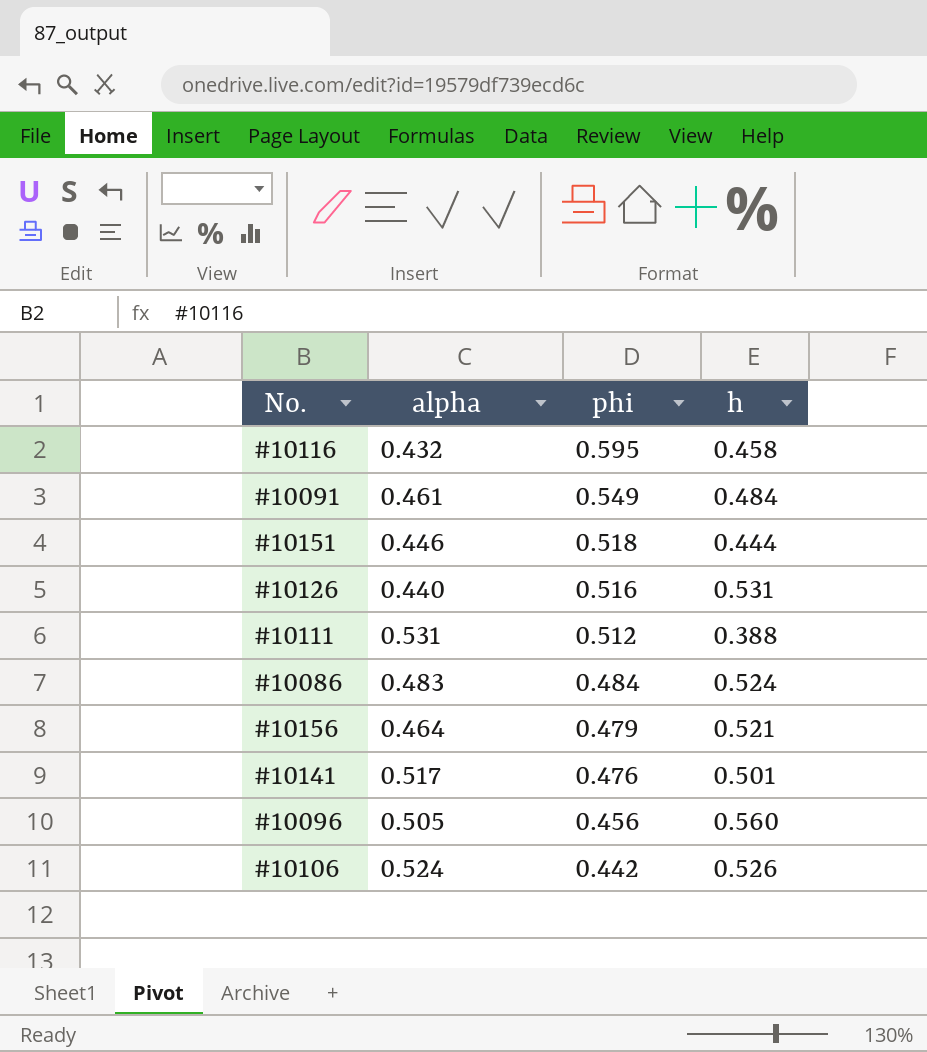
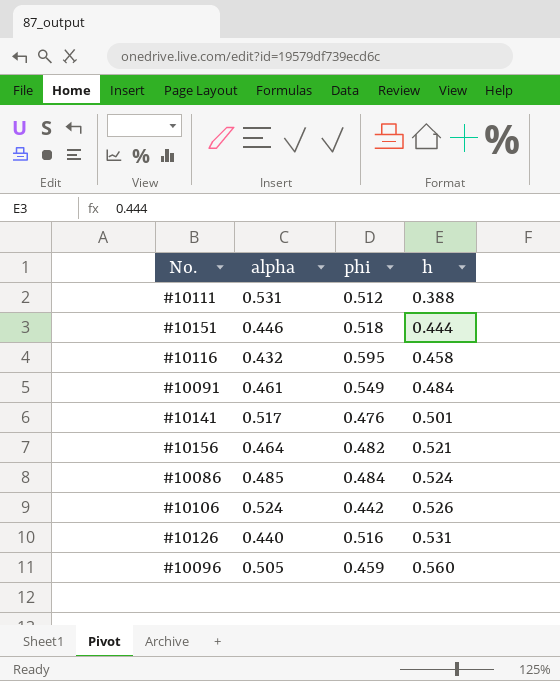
row order: phi descending -> h ascending
#10156 | phi: 0.479 -> 0.482
#10086 | alpha: 0.483 -> 0.485
#10096 | phi: 0.456 -> 0.459

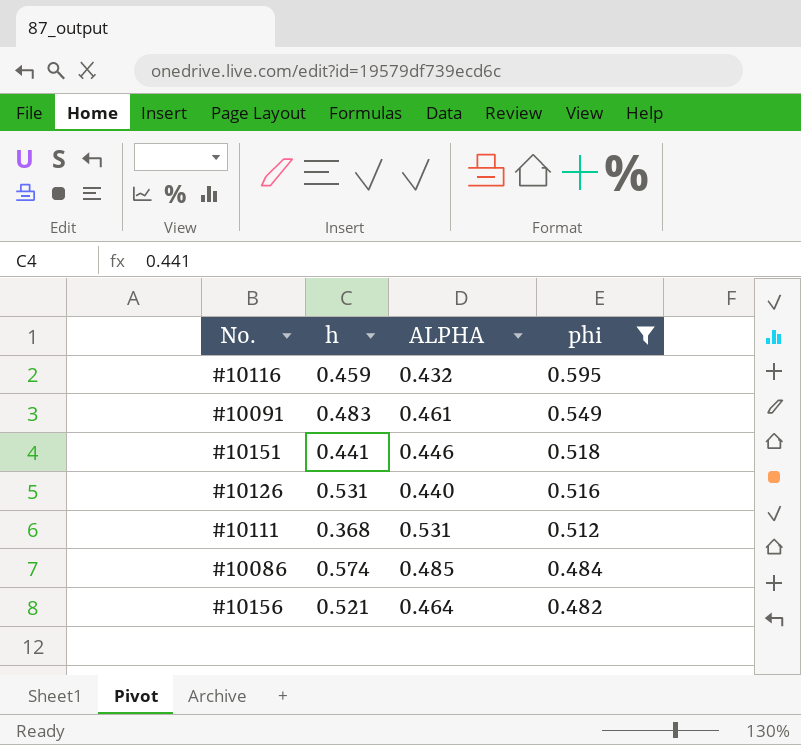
filter: none -> phi >= 0.482
row order: h ascending -> phi descending
column h | position: 4 -> 2
column name: alpha -> ALPHA
#10116 | h: 0.458 -> 0.459
#10091 | h: 0.484 -> 0.483
#10151 | h: 0.444 -> 0.441
#10111 | h: 0.388 -> 0.368
#10086 | h: 0.524 -> 0.574

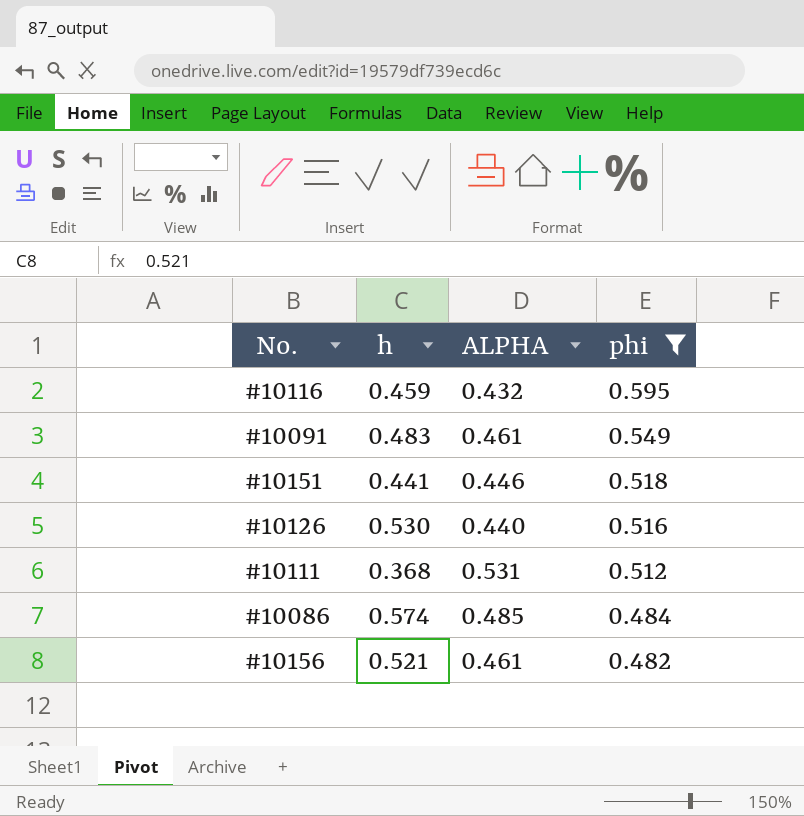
#10126 | h: 0.531 -> 0.530
#10156 | ALPHA: 0.464 -> 0.461

